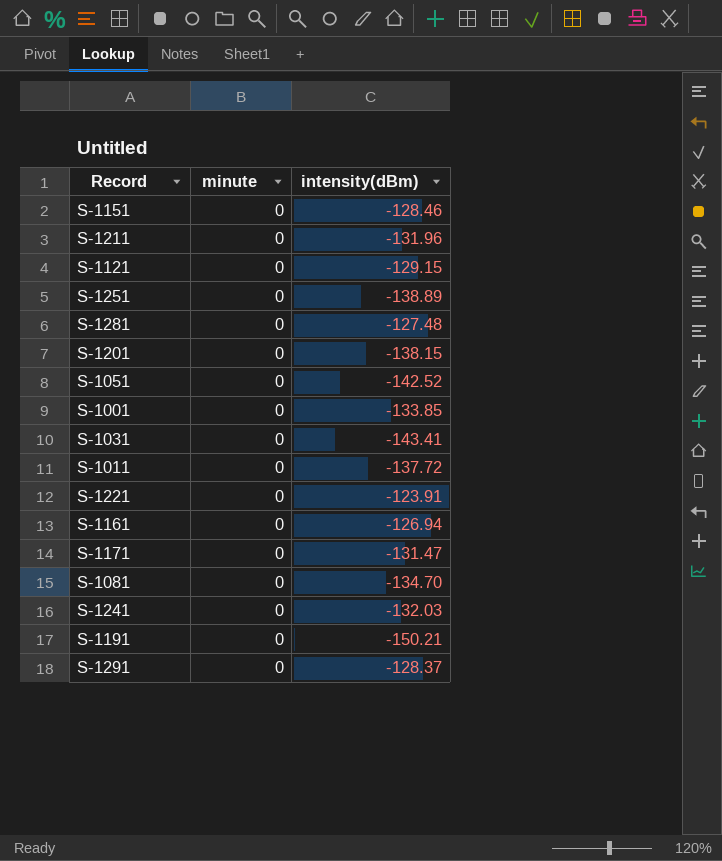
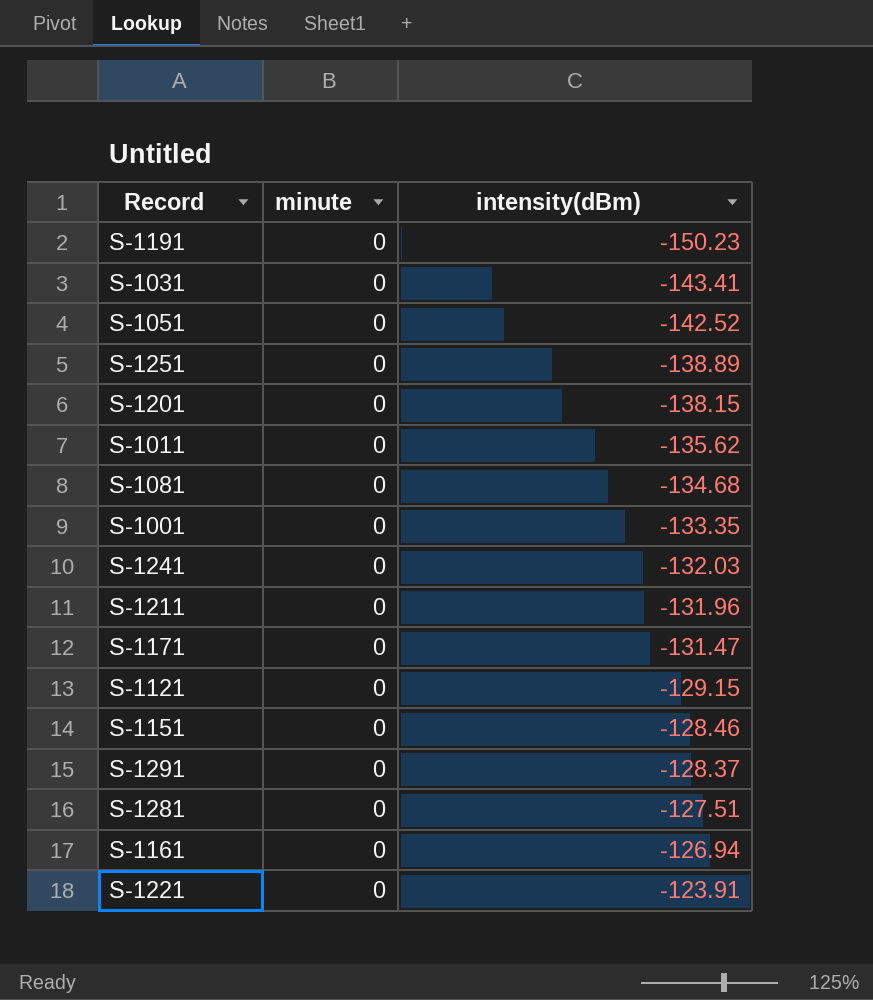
row order: none -> intensity(dBm) ascending
S-1191 | intensity(dBm): -150.21 -> -150.23
S-1011 | intensity(dBm): -137.72 -> -135.62
S-1081 | intensity(dBm): -134.70 -> -134.68
S-1001 | intensity(dBm): -133.85 -> -133.35
S-1281 | intensity(dBm): -127.48 -> -127.51

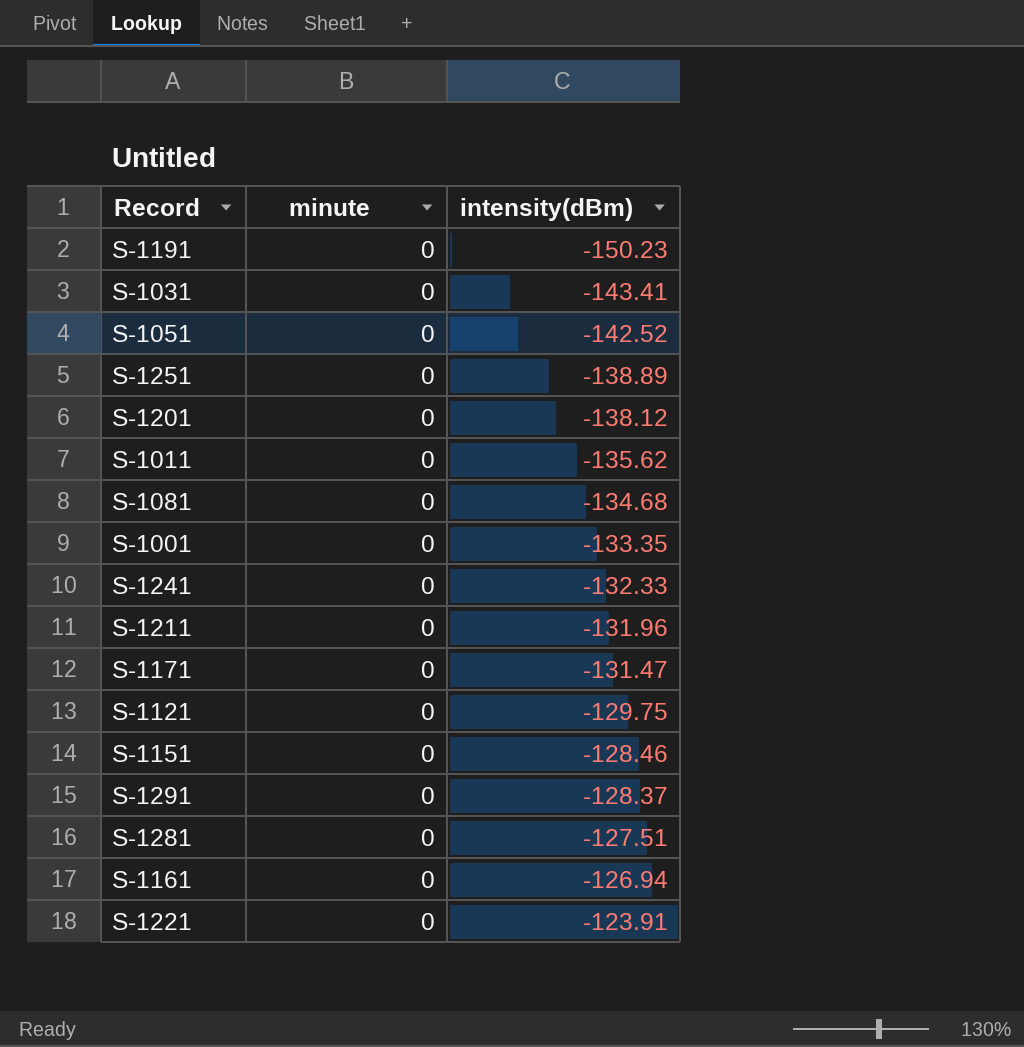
S-1201 | intensity(dBm): -138.15 -> -138.12
S-1241 | intensity(dBm): -132.03 -> -132.33
S-1121 | intensity(dBm): -129.15 -> -129.75

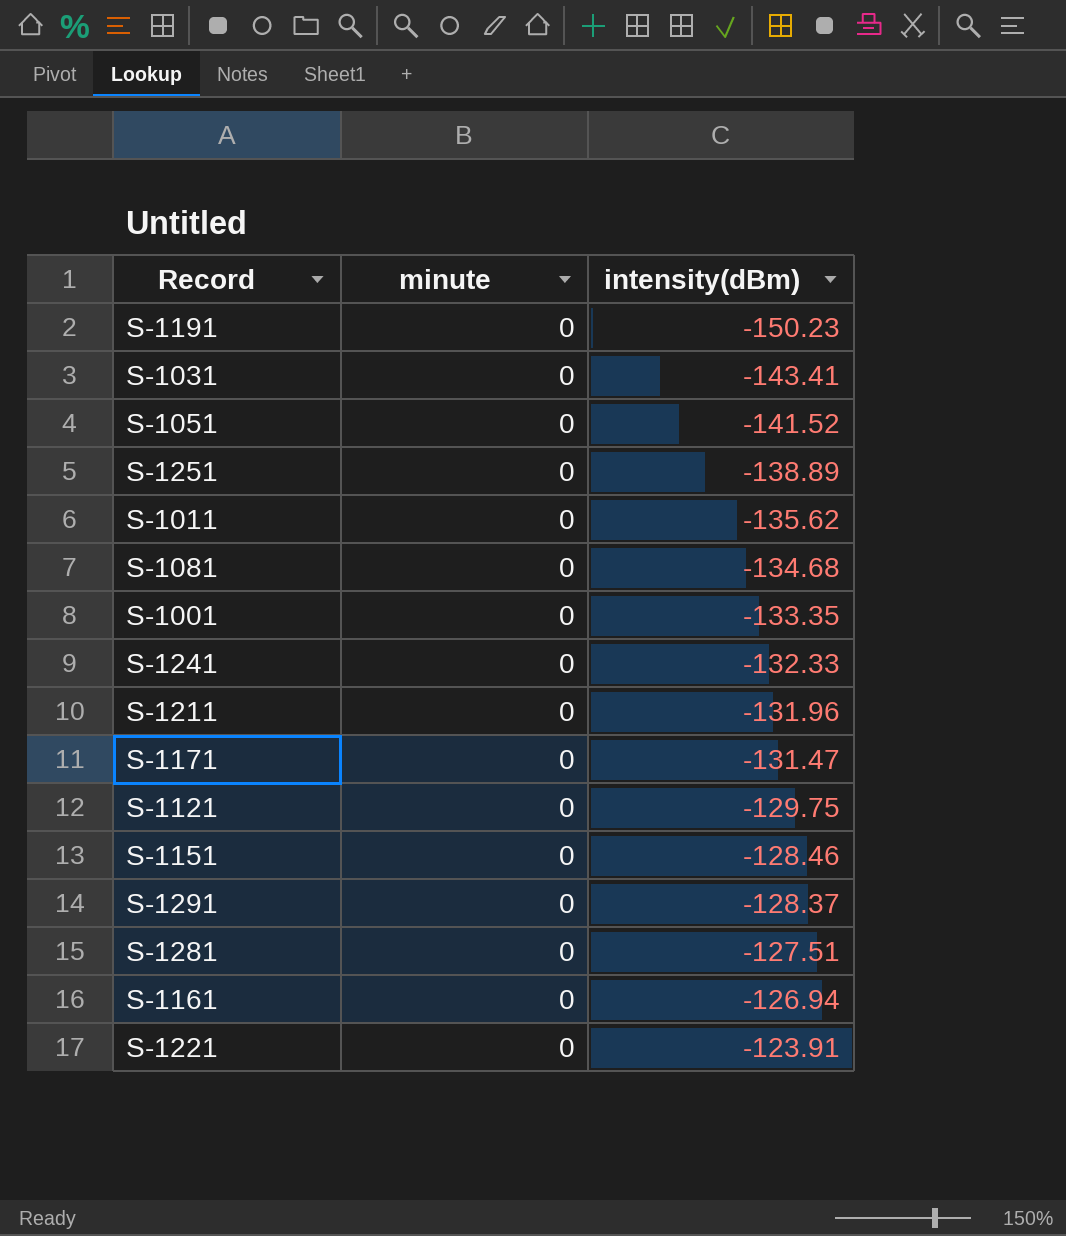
row S-1201: 0 | -138.12 -> none
S-1051 | intensity(dBm): -142.52 -> -141.52

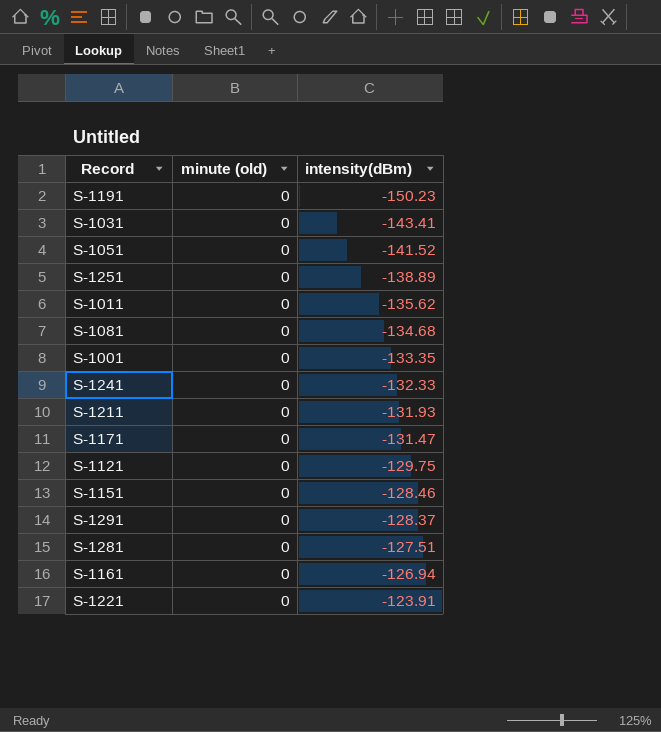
column name: minute -> minute (old)
S-1211 | intensity(dBm): -131.96 -> -131.93

